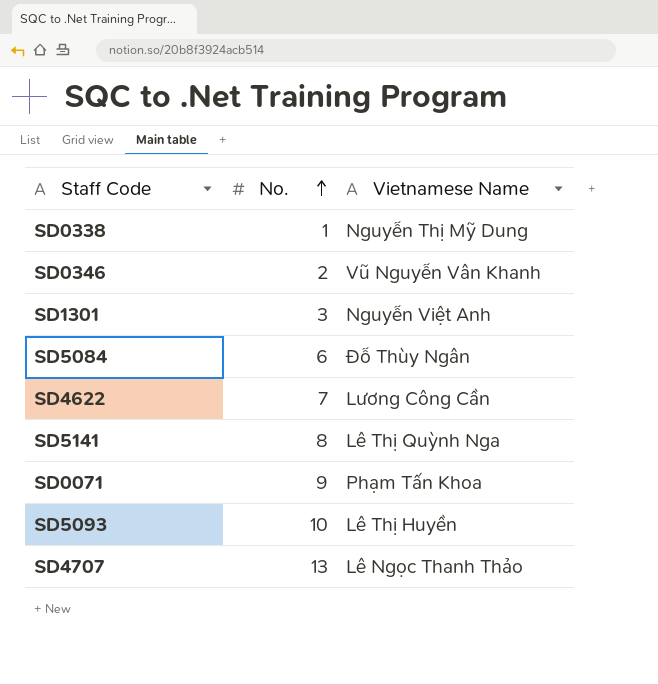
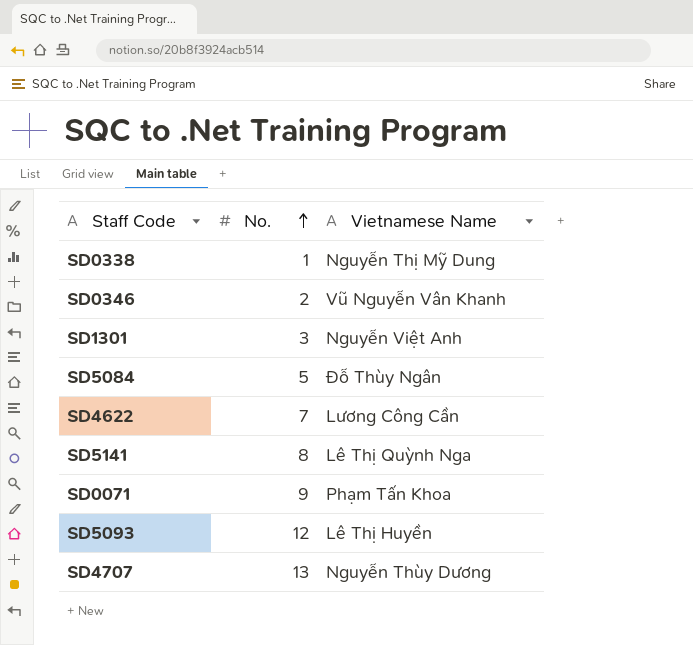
SD5084 | No.: 6 -> 5
SD5093 | No.: 10 -> 12
SD4707 | Vietnamese Name: Lê Ngọc Thanh Thảo -> Nguyễn Thùy Dương

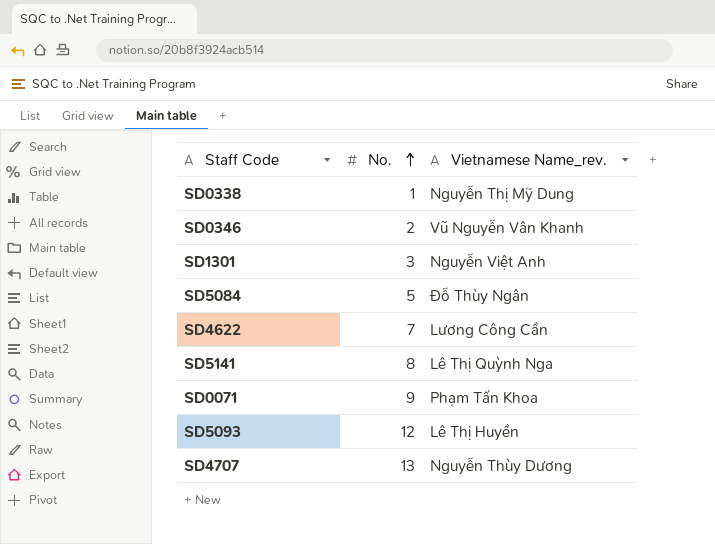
column name: Vietnamese Name -> Vietnamese Name_rev.

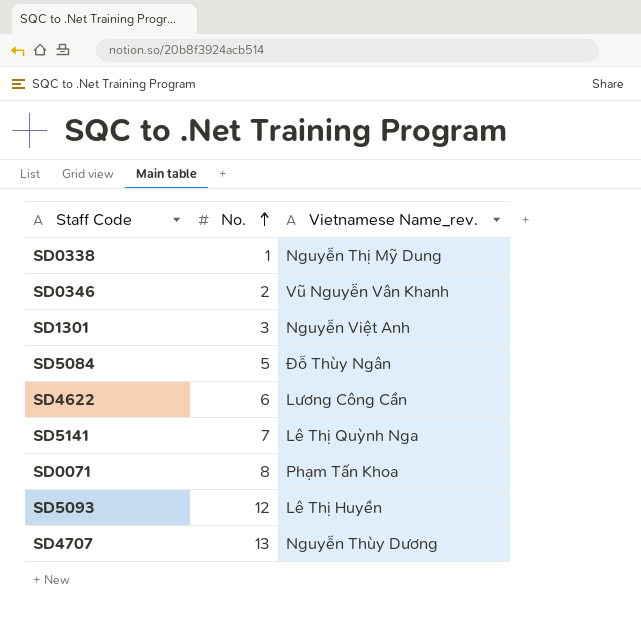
SD4622 | No.: 7 -> 6
SD5141 | No.: 8 -> 7
SD0071 | No.: 9 -> 8

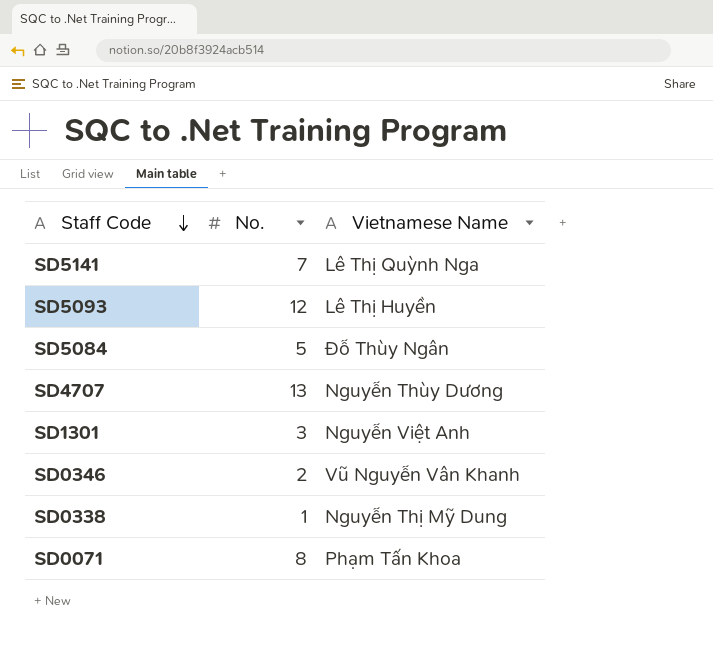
row order: No. ascending -> Staff Code descending
column name: Vietnamese Name_rev. -> Vietnamese Name
row SD4622: 6 | Lương Công Cần -> none

